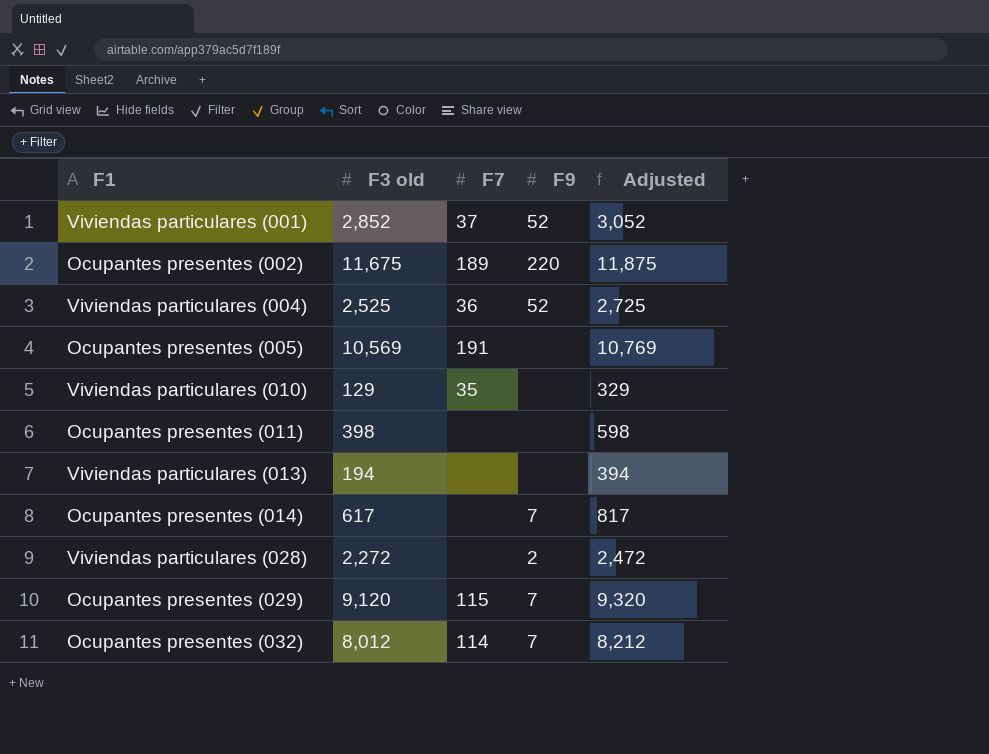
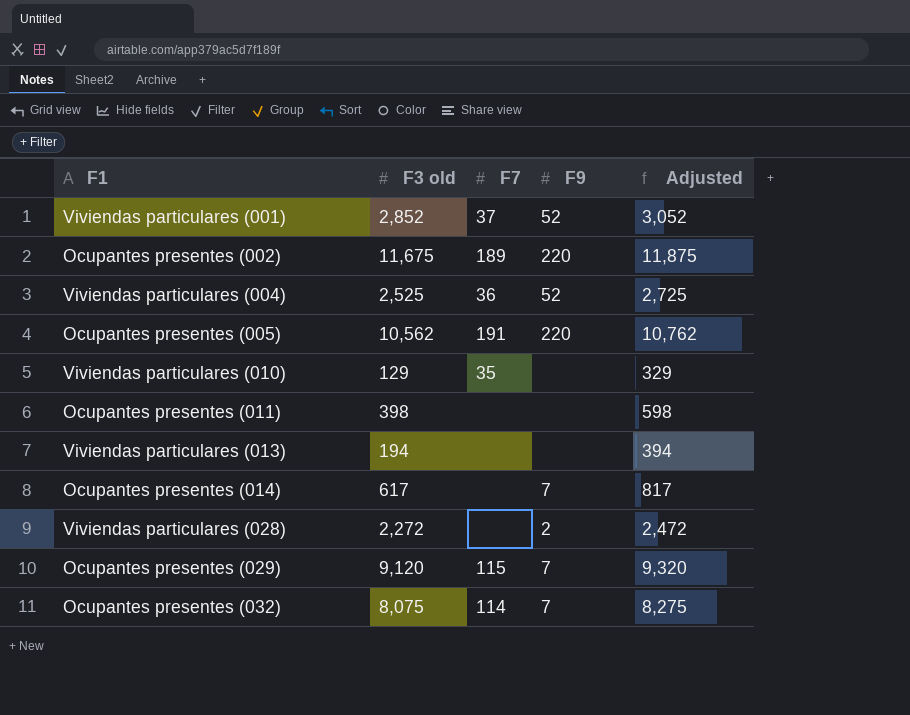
Ocupantes presentes (005) | F3 old: 10,569 -> 10,562
Ocupantes presentes (005) | F9: none -> 220
Ocupantes presentes (005) | Adjusted: 10,769 -> 10,762
Ocupantes presentes (032) | F3 old: 8,012 -> 8,075
Ocupantes presentes (032) | Adjusted: 8,212 -> 8,275

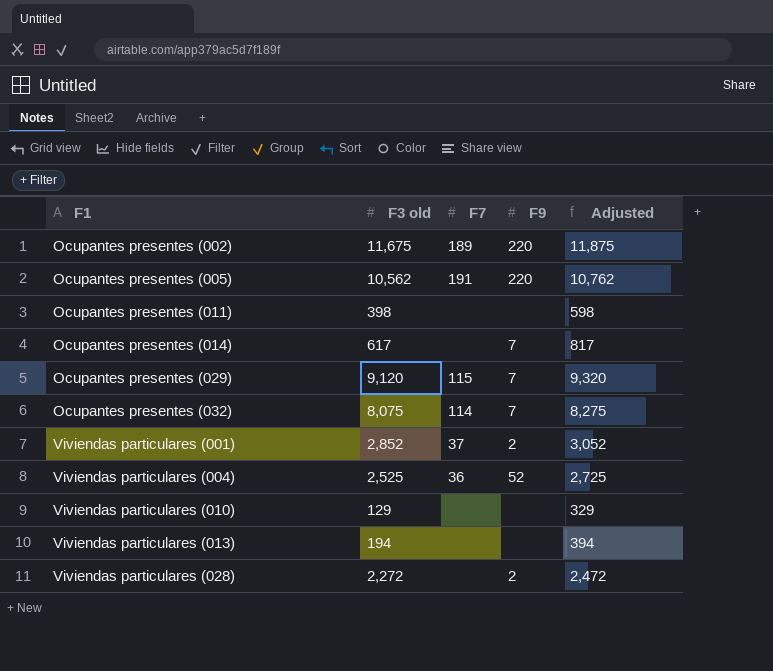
row order: none -> F1 ascending
Viviendas particulares (001) | F9: 52 -> 2
Viviendas particulares (010) | F7: 35 -> none

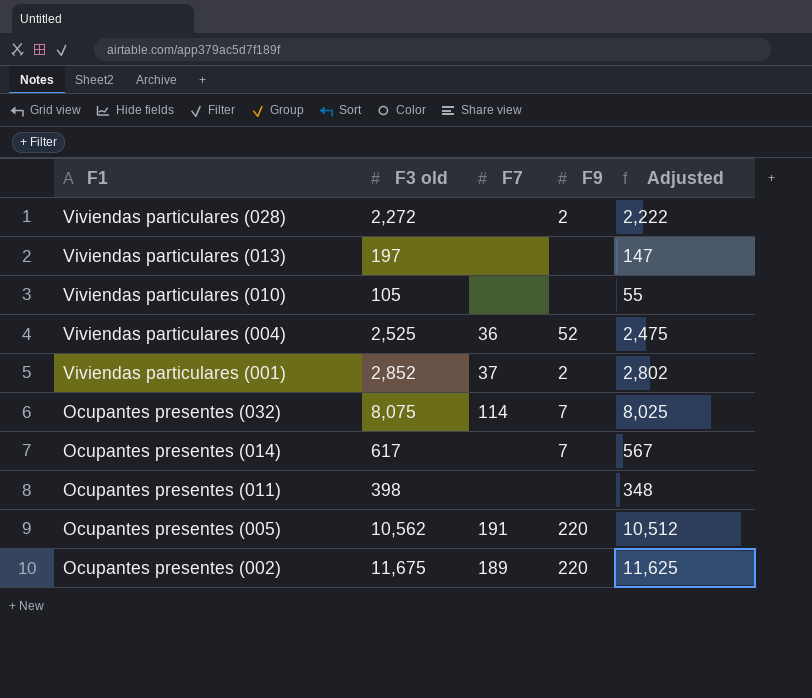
row order: F1 ascending -> F1 descending
column Adjusted | formula: [F3 old] + 200 -> [F3 old] - 50
row Ocupantes presentes (029): 9,120 | 115 | 7 | 9,320 -> none
Viviendas particulares (013) | F3 old: 194 -> 197
Viviendas particulares (010) | F3 old: 129 -> 105

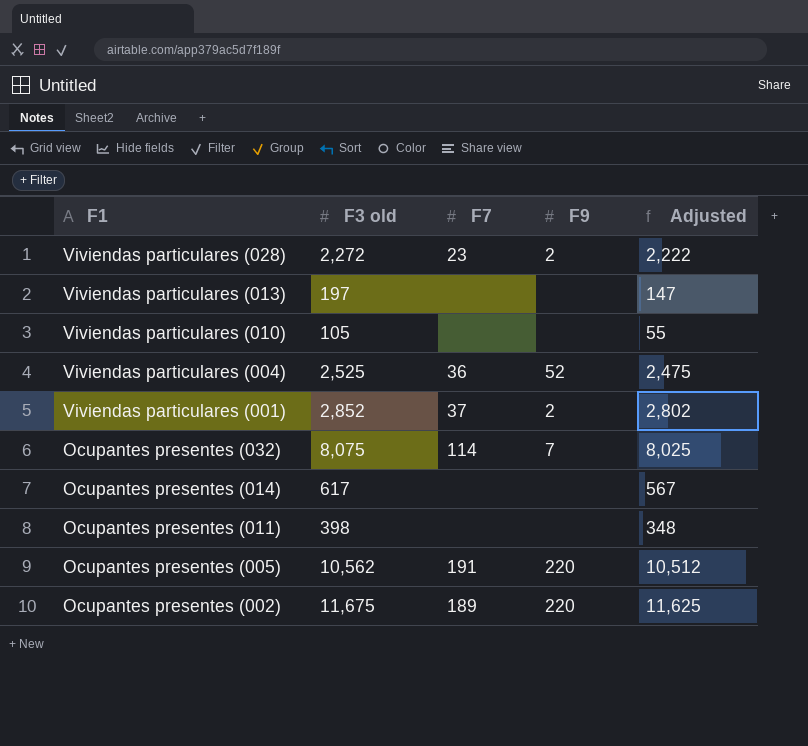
Viviendas particulares (028) | F7: none -> 23
Ocupantes presentes (014) | F9: 7 -> none

